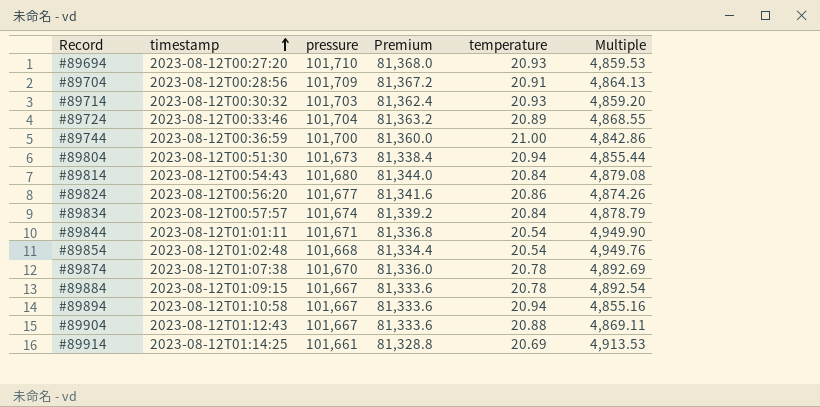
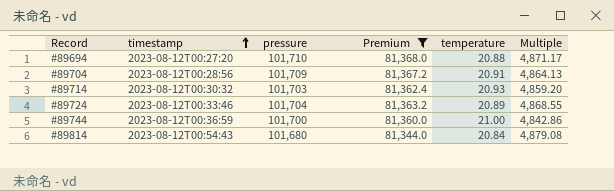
filter: none -> Premium >= 81,344.0
#89694 | temperature: 20.93 -> 20.88
#89694 | Multiple: 4,859.53 -> 4,871.17

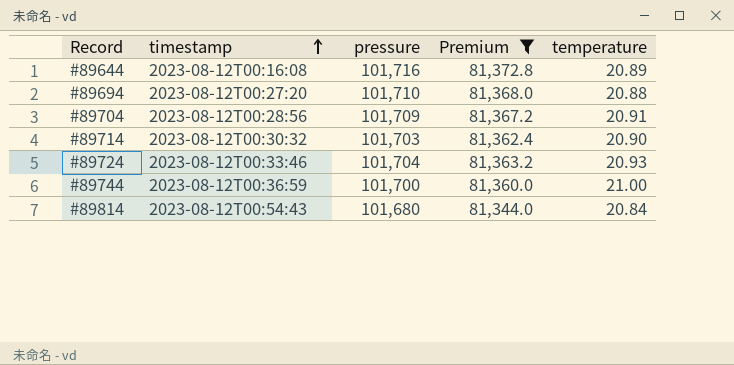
column Multiple | formula: [pressure] / [temperature] -> none
row #89644: none -> 2023-08-12T00:16:08 | 101,716 | 81,372.8 | 20.89
#89714 | temperature: 20.93 -> 20.90
#89724 | temperature: 20.89 -> 20.93

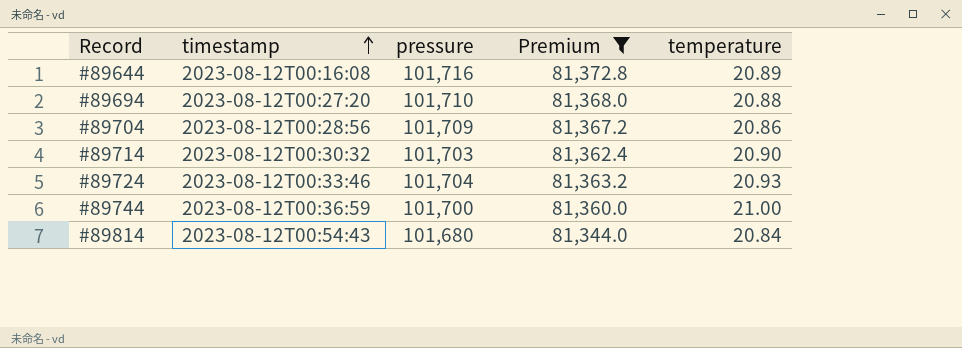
#89704 | temperature: 20.91 -> 20.86

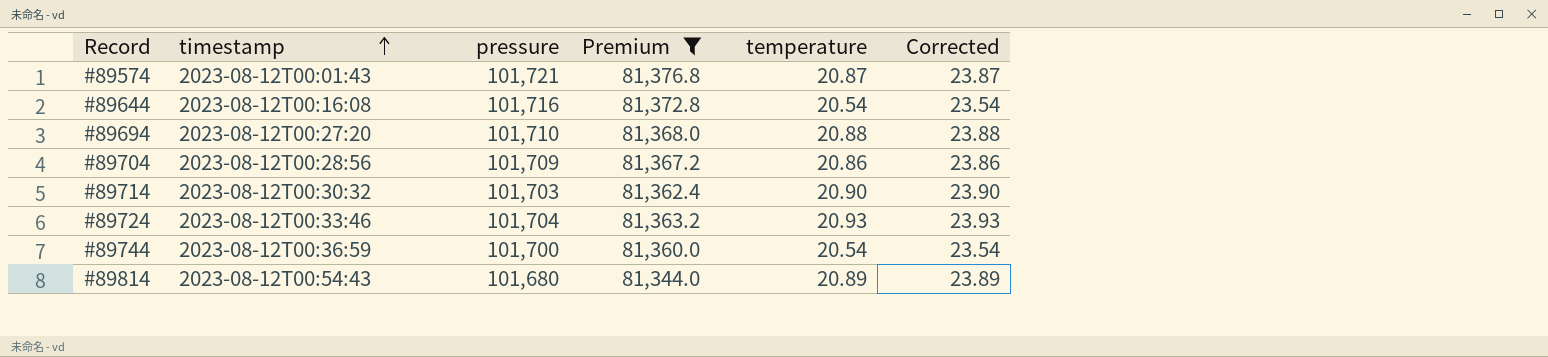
column Corrected | formula: none -> [temperature] + 3
row #89574: none -> 2023-08-12T00:01:43 | 101,721 | 81,376.8 | 20.87 | 23.87
#89644 | temperature: 20.89 -> 20.54
#89744 | temperature: 21.00 -> 20.54
#89814 | temperature: 20.84 -> 20.89

